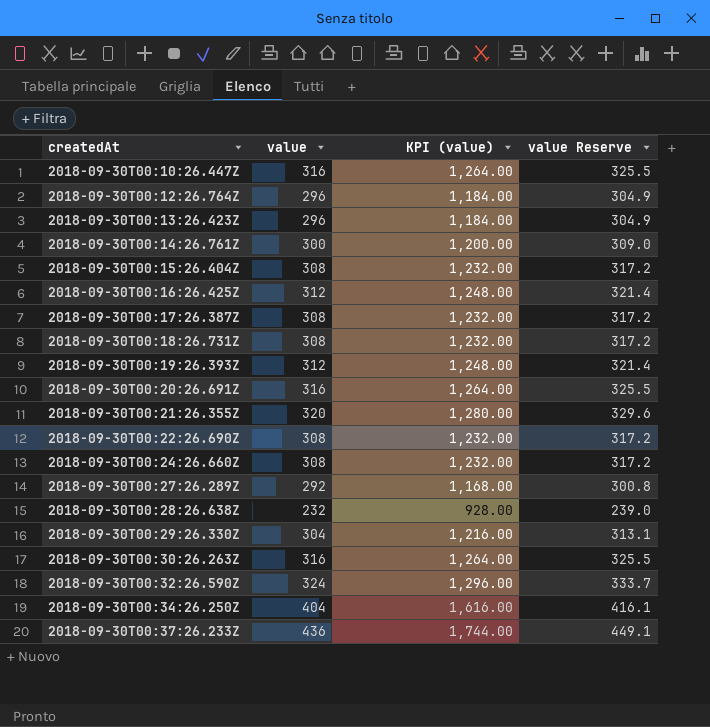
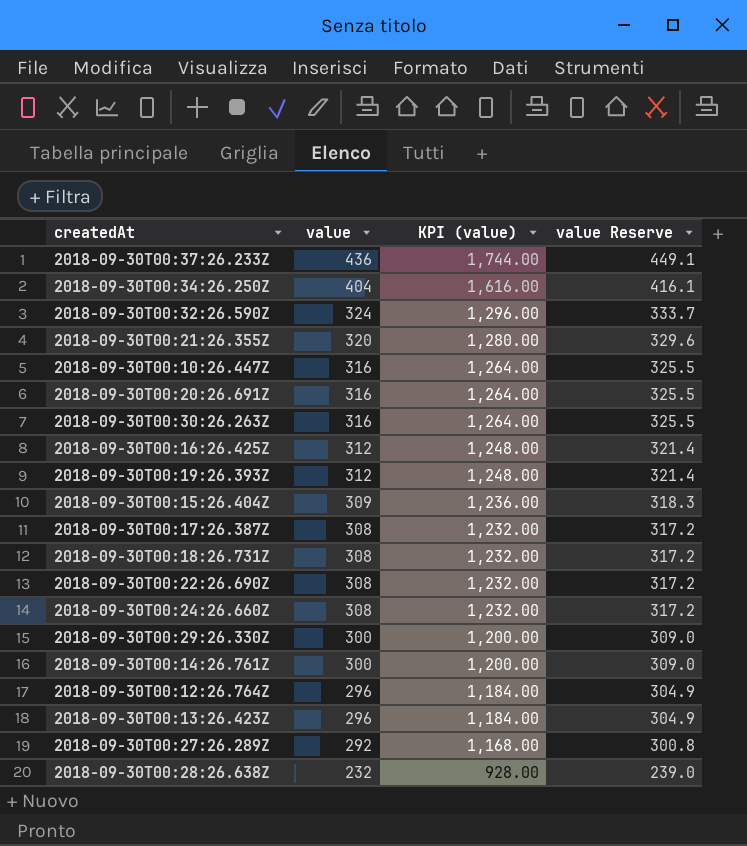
row order: createdAt ascending -> value descending
2018-09-30T00:15:26.404Z | value: 308 -> 309
2018-09-30T00:15:26.404Z | KPI (value): 1,232.00 -> 1,236.00
2018-09-30T00:15:26.404Z | value Reserve: 317.2 -> 318.3
2018-09-30T00:29:26.330Z | value: 304 -> 300
2018-09-30T00:29:26.330Z | KPI (value): 1,216.00 -> 1,200.00
2018-09-30T00:29:26.330Z | value Reserve: 313.1 -> 309.0

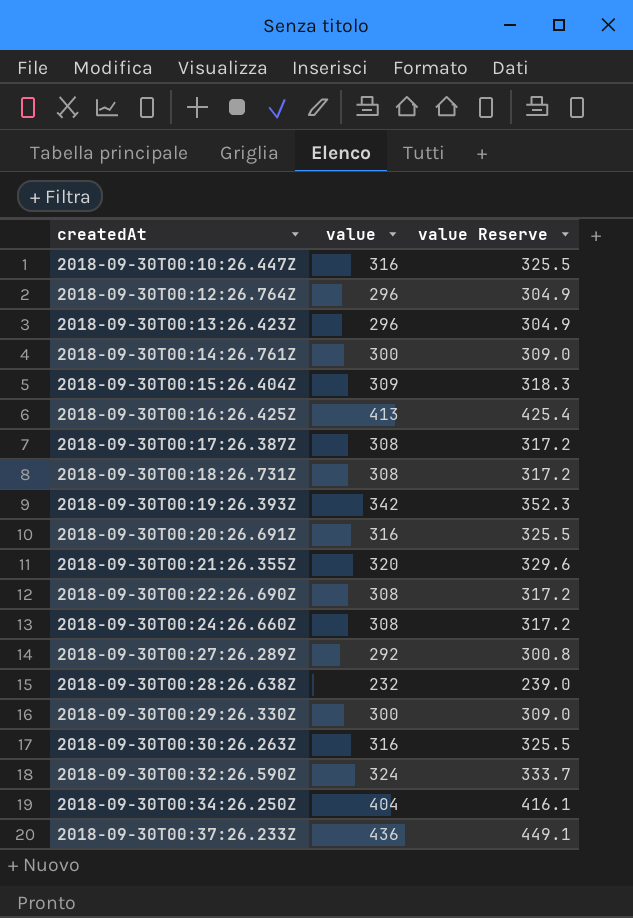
row order: value descending -> createdAt ascending
column KPI (value) | formula: [value] * 4 -> none
2018-09-30T00:16:26.425Z | value: 312 -> 413
2018-09-30T00:16:26.425Z | value Reserve: 321.4 -> 425.4
2018-09-30T00:19:26.393Z | value: 312 -> 342
2018-09-30T00:19:26.393Z | value Reserve: 321.4 -> 352.3

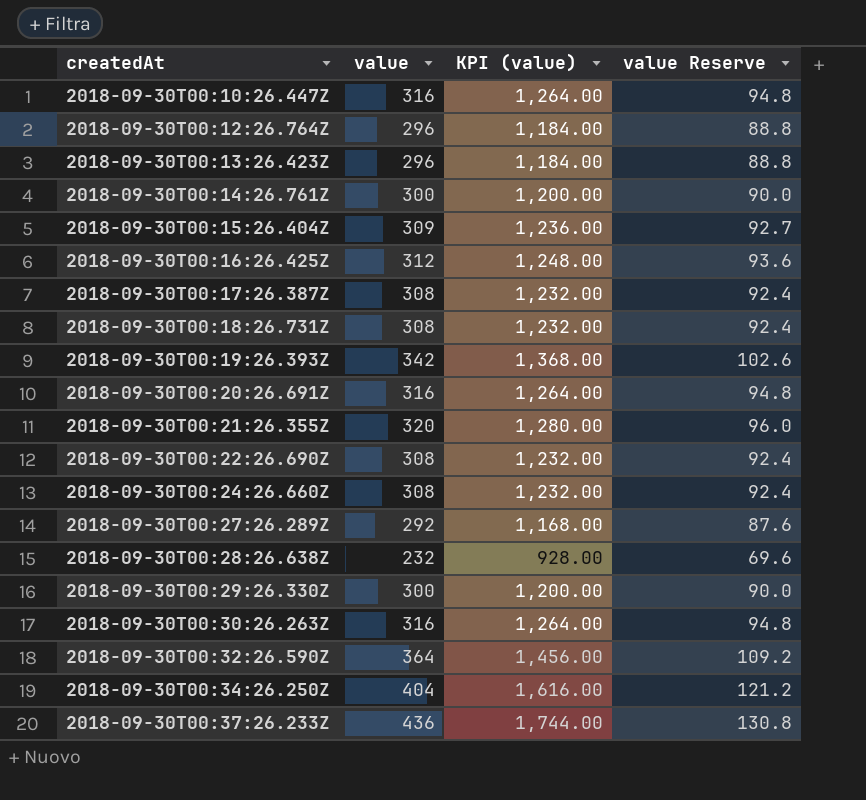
column KPI (value) | formula: none -> [value] * 4
column value Reserve | formula: [value] * 1.03 -> [value] * 0.3
2018-09-30T00:16:26.425Z | value: 413 -> 312
2018-09-30T00:32:26.590Z | value: 324 -> 364

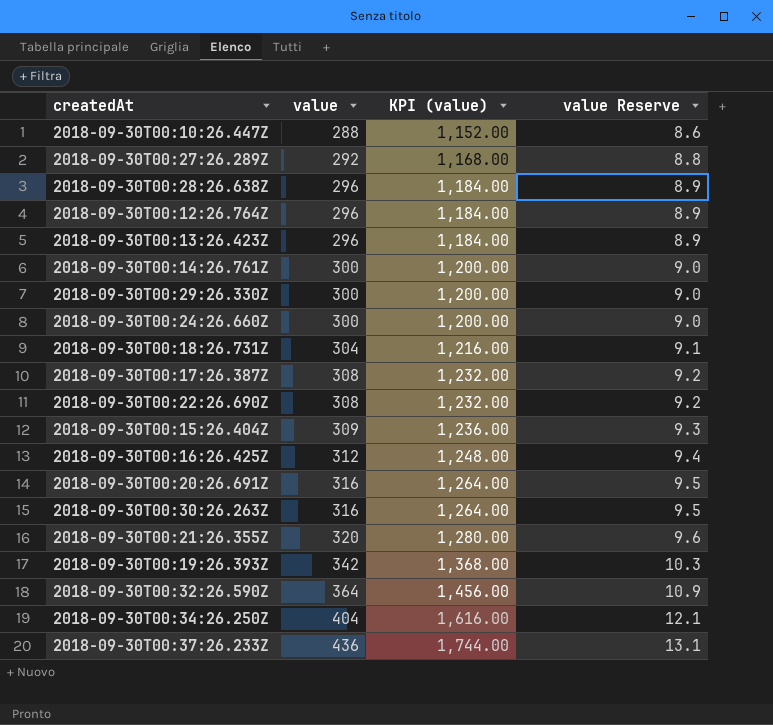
row order: createdAt ascending -> value ascending
column value Reserve | formula: [value] * 0.3 -> [value] * 0.03
2018-09-30T00:10:26.447Z | value: 316 -> 288
2018-09-30T00:10:26.447Z | KPI (value): 1,264.00 -> 1,152.00
2018-09-30T00:28:26.638Z | value: 232 -> 296
2018-09-30T00:28:26.638Z | KPI (value): 928.00 -> 1,184.00
2018-09-30T00:24:26.660Z | value: 308 -> 300
2018-09-30T00:24:26.660Z | KPI (value): 1,232.00 -> 1,200.00
2018-09-30T00:18:26.731Z | value: 308 -> 304
2018-09-30T00:18:26.731Z | KPI (value): 1,232.00 -> 1,216.00

